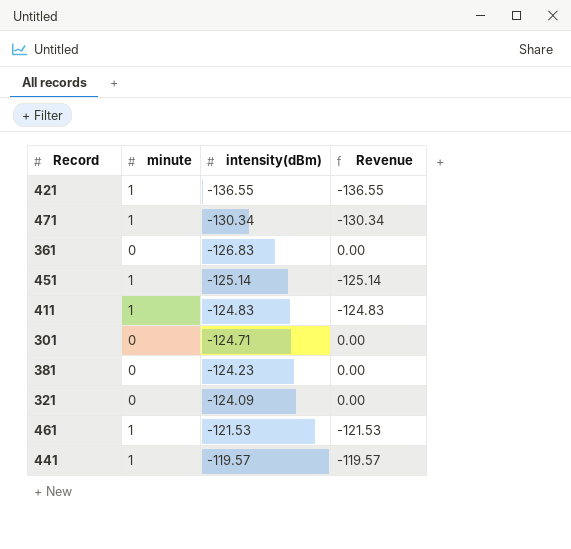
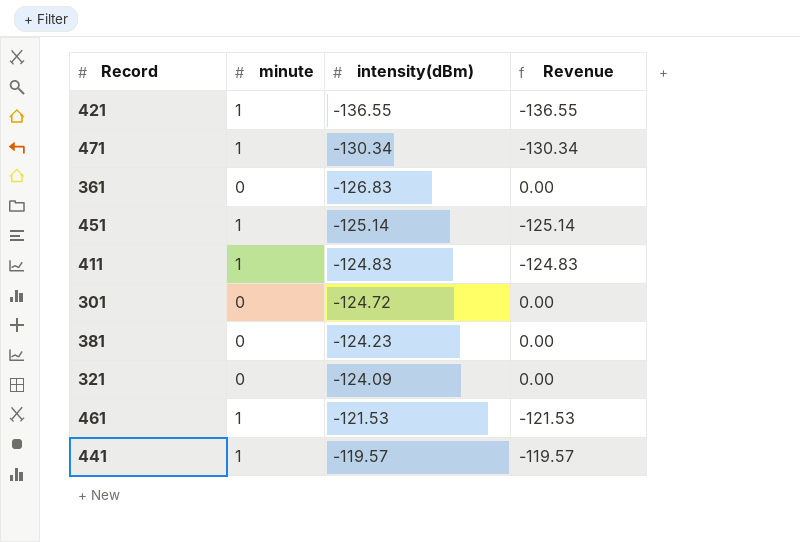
301 | intensity(dBm): -124.71 -> -124.72

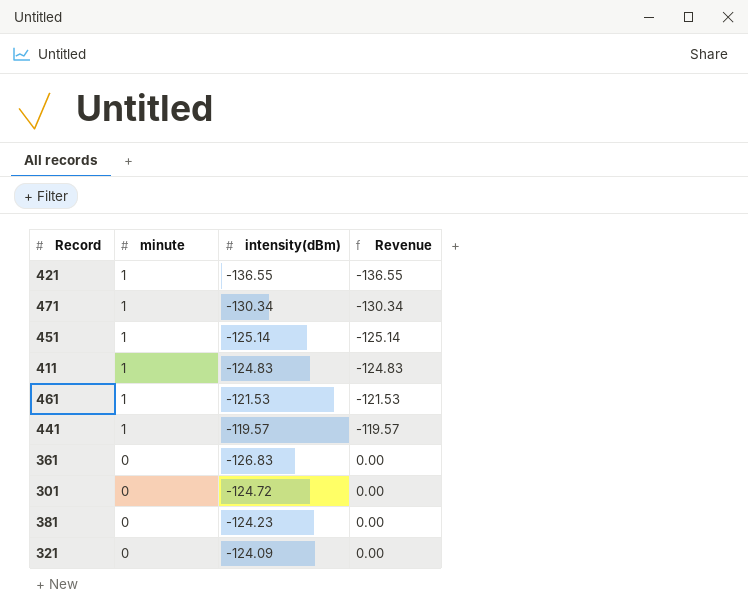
row order: intensity(dBm) ascending -> minute descending

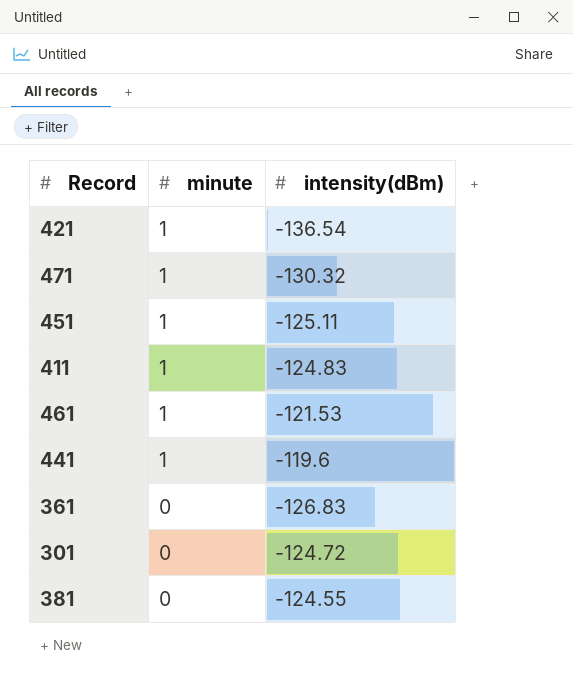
column Revenue | formula: [minute] * [intensity(dBm)] -> none
row 321: 0 | -124.09 | 0.00 -> none
421 | intensity(dBm): -136.55 -> -136.54
471 | intensity(dBm): -130.34 -> -130.32
451 | intensity(dBm): -125.14 -> -125.11
441 | intensity(dBm): -119.57 -> -119.6
381 | intensity(dBm): -124.23 -> -124.55

